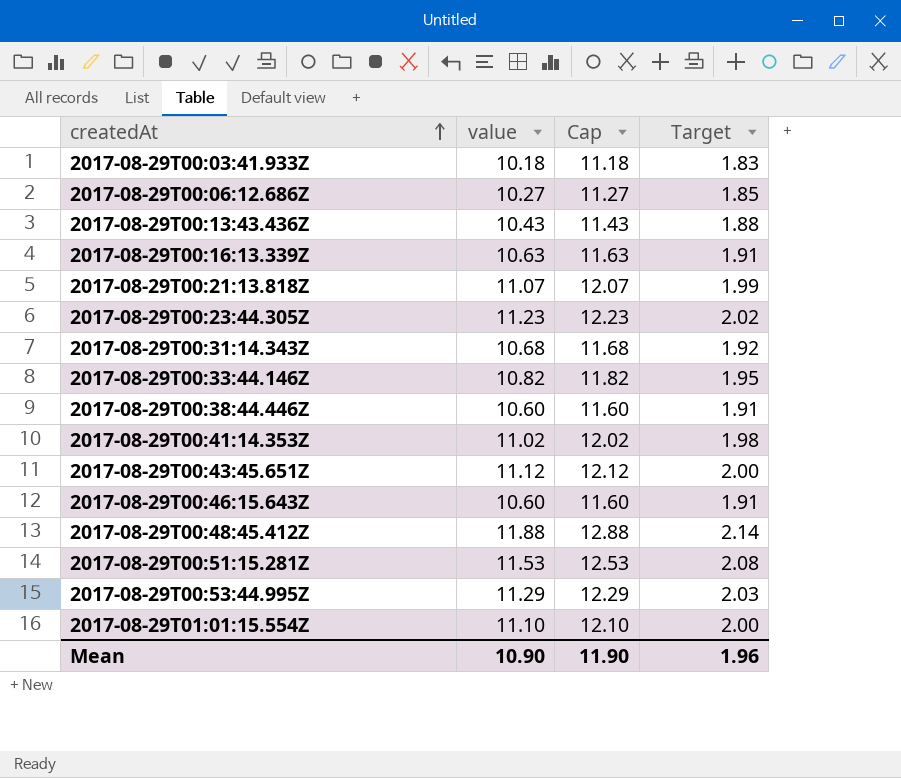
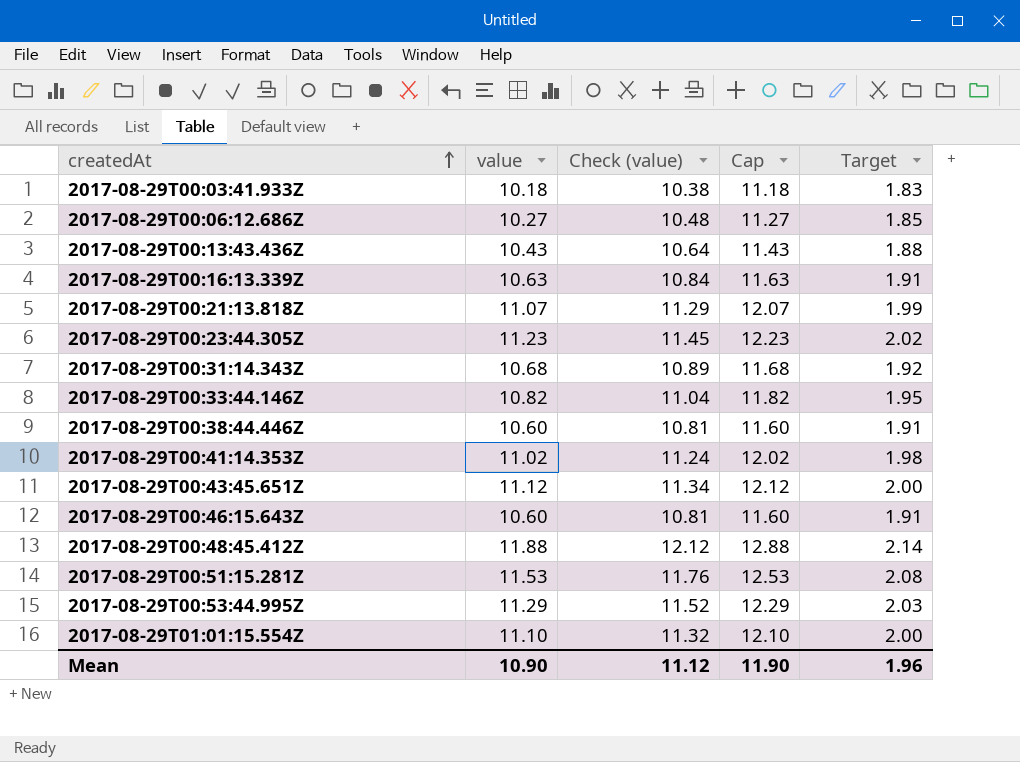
column Check (value) | formula: none -> [value] * 1.02

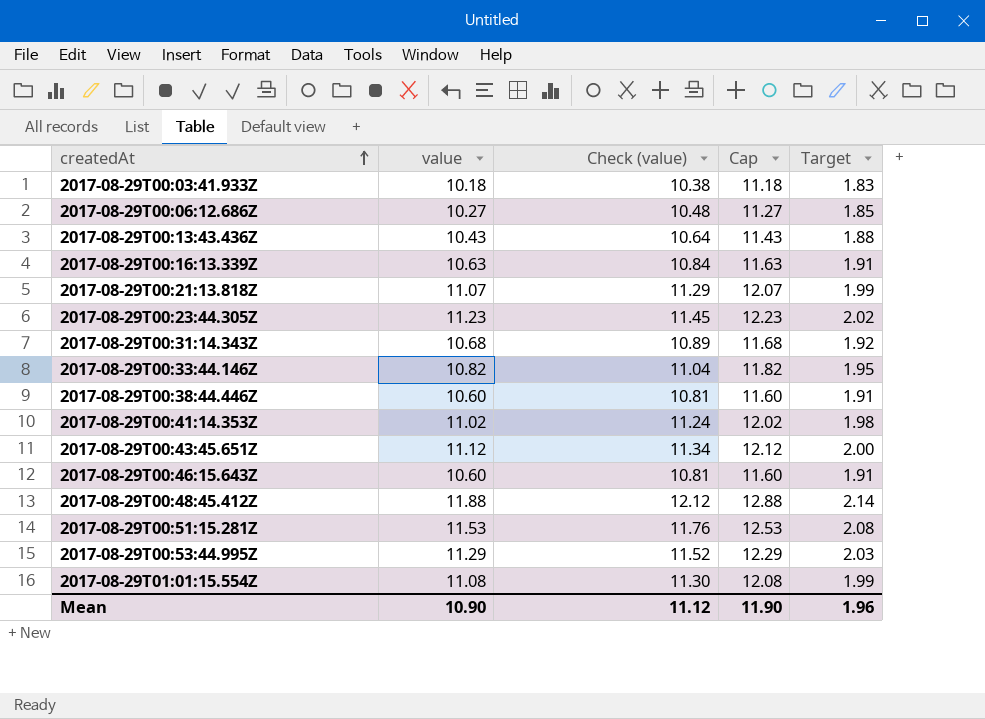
2017-08-29T01:01:15.554Z | value: 11.10 -> 11.08
2017-08-29T01:01:15.554Z | Check (value): 11.32 -> 11.30
2017-08-29T01:01:15.554Z | Cap: 12.10 -> 12.08
2017-08-29T01:01:15.554Z | Target: 2.00 -> 1.99

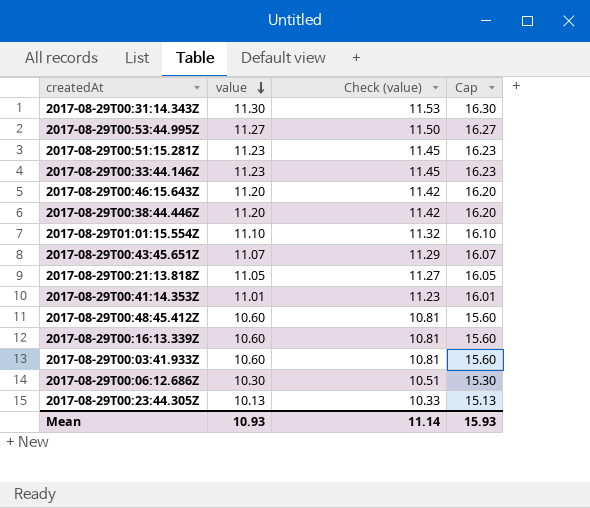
row order: createdAt ascending -> value descending
column Target | formula: [value] * 0.18 -> none
column Cap | formula: [value] + 1 -> [value] + 5
row 2017-08-29T00:13:43.436Z: 10.43 | 10.64 | 11.43 | 1.88 -> none
2017-08-29T00:31:14.343Z | value: 10.68 -> 11.30
2017-08-29T00:31:14.343Z | Check (value): 10.89 -> 11.53
2017-08-29T00:53:44.995Z | value: 11.29 -> 11.27
2017-08-29T00:53:44.995Z | Check (value): 11.52 -> 11.50
2017-08-29T00:51:15.281Z | value: 11.53 -> 11.23
2017-08-29T00:51:15.281Z | Check (value): 11.76 -> 11.45
2017-08-29T00:33:44.146Z | value: 10.82 -> 11.23
2017-08-29T00:33:44.146Z | Check (value): 11.04 -> 11.45
2017-08-29T00:46:15.643Z | value: 10.60 -> 11.20
2017-08-29T00:46:15.643Z | Check (value): 10.81 -> 11.42
2017-08-29T00:38:44.446Z | value: 10.60 -> 11.20
2017-08-29T00:38:44.446Z | Check (value): 10.81 -> 11.42
2017-08-29T01:01:15.554Z | value: 11.08 -> 11.10
2017-08-29T01:01:15.554Z | Check (value): 11.30 -> 11.32
2017-08-29T00:43:45.651Z | value: 11.12 -> 11.07
2017-08-29T00:43:45.651Z | Check (value): 11.34 -> 11.29
2017-08-29T00:21:13.818Z | value: 11.07 -> 11.05
2017-08-29T00:21:13.818Z | Check (value): 11.29 -> 11.27
2017-08-29T00:41:14.353Z | value: 11.02 -> 11.01
2017-08-29T00:41:14.353Z | Check (value): 11.24 -> 11.23
2017-08-29T00:48:45.412Z | value: 11.88 -> 10.60
2017-08-29T00:48:45.412Z | Check (value): 12.12 -> 10.81
2017-08-29T00:16:13.339Z | value: 10.63 -> 10.60
2017-08-29T00:16:13.339Z | Check (value): 10.84 -> 10.81
2017-08-29T00:03:41.933Z | value: 10.18 -> 10.60
2017-08-29T00:03:41.933Z | Check (value): 10.38 -> 10.81
2017-08-29T00:06:12.686Z | value: 10.27 -> 10.30
2017-08-29T00:06:12.686Z | Check (value): 10.48 -> 10.51
2017-08-29T00:23:44.305Z | value: 11.23 -> 10.13
2017-08-29T00:23:44.305Z | Check (value): 11.45 -> 10.33
Mean | value: 10.90 -> 10.93
Mean | Check (value): 11.12 -> 11.14
Mean | Cap: 11.90 -> 15.93

